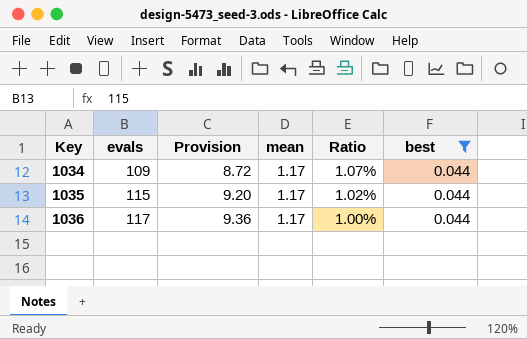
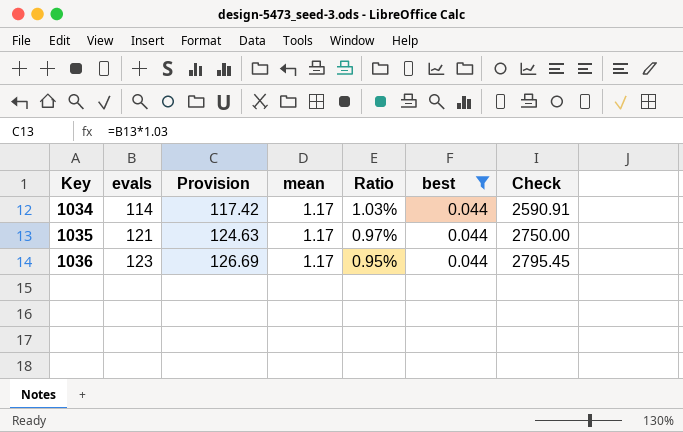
column Provision | formula: [evals] * 0.08 -> [evals] * 1.03
column Check | formula: none -> [evals] / [best]
1034 | evals: 109 -> 114
1034 | Ratio: 1.07% -> 1.03%
1035 | evals: 115 -> 121
1035 | Ratio: 1.02% -> 0.97%
1036 | evals: 117 -> 123
1036 | Ratio: 1.00% -> 0.95%

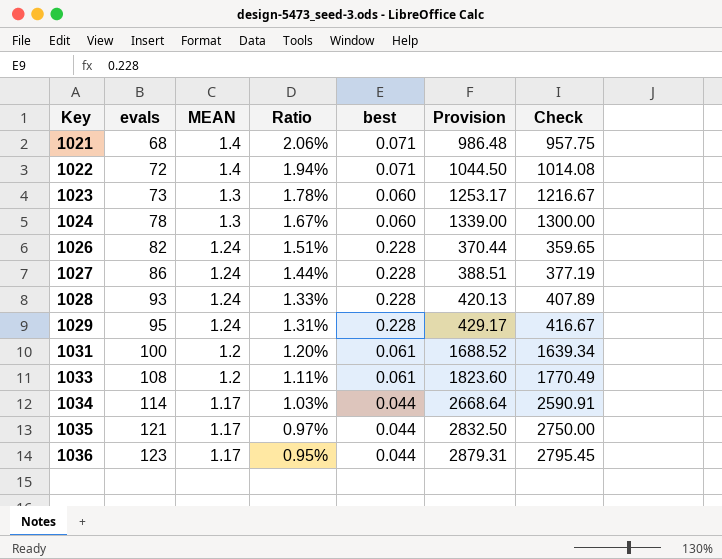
filter: best = 0.044 -> none
column name: mean -> MEAN
column Provision | formula: [evals] * 1.03 -> [Check] * 1.03
column Provision | position: 3 -> 6

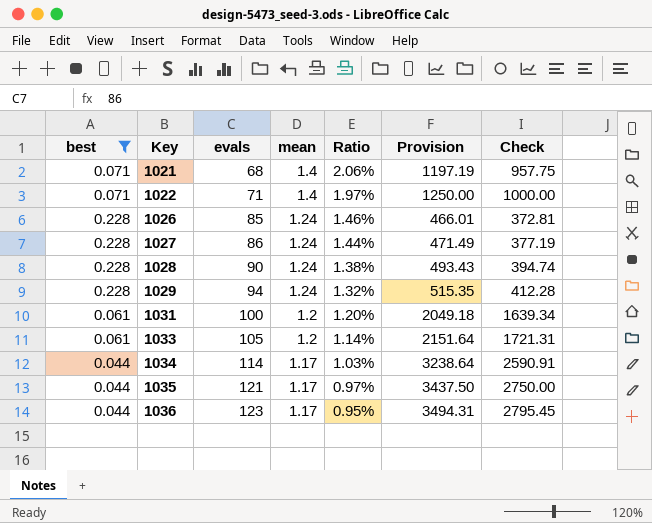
filter: none -> best != 0.060
column best | position: 5 -> 1
column name: MEAN -> mean
column Provision | formula: [Check] * 1.03 -> [Check] * 1.25
1022 | evals: 72 -> 71
1022 | Ratio: 1.94% -> 1.97%
1022 | Check: 1014.08 -> 1000.00
1026 | evals: 82 -> 85
1026 | Ratio: 1.51% -> 1.46%
1026 | Check: 359.65 -> 372.81
1028 | evals: 93 -> 90
1028 | Ratio: 1.33% -> 1.38%
1028 | Check: 407.89 -> 394.74
1029 | evals: 95 -> 94
1029 | Ratio: 1.31% -> 1.32%
1029 | Check: 416.67 -> 412.28
1033 | evals: 108 -> 105
1033 | Ratio: 1.11% -> 1.14%
1033 | Check: 1770.49 -> 1721.31

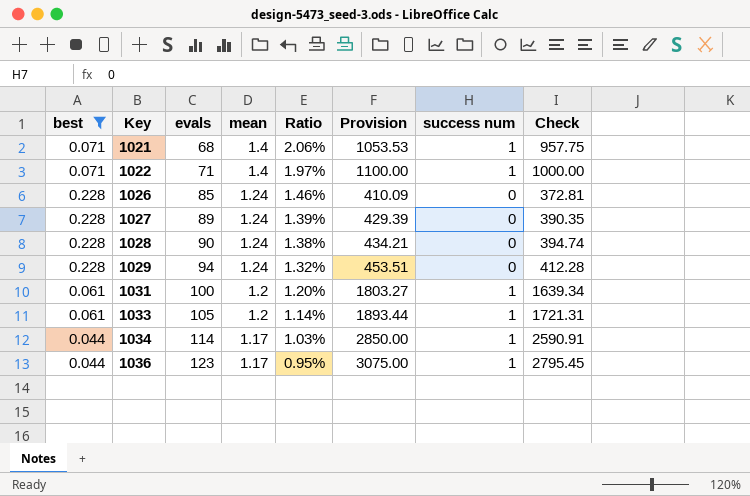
column Provision | formula: [Check] * 1.25 -> [Check] * 1.1
column success num | position: none -> 7
row 1035: 0.044 | 121 | 1.17 | 0.97% | 3437.50 | 2750.00 -> none
1027 | evals: 86 -> 89
1027 | Ratio: 1.44% -> 1.39%
1027 | Check: 377.19 -> 390.35

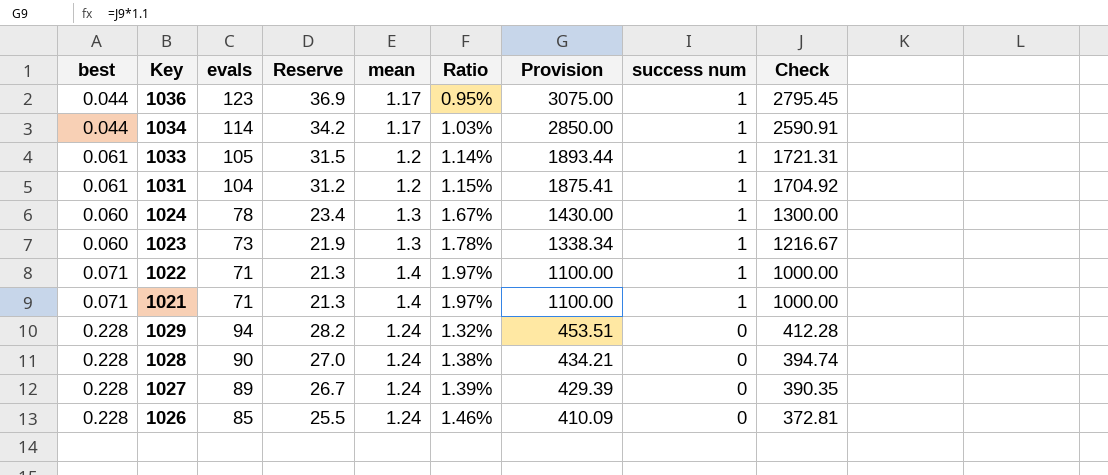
filter: best != 0.060 -> none
row order: Key ascending -> Provision descending
column Reserve | formula: none -> [evals] * 0.3
1031 | evals: 100 -> 104
1031 | Ratio: 1.20% -> 1.15%
1031 | Provision: 1803.27 -> 1875.41
1031 | Check: 1639.34 -> 1704.92
1021 | evals: 68 -> 71
1021 | Ratio: 2.06% -> 1.97%
1021 | Provision: 1053.53 -> 1100.00
1021 | Check: 957.75 -> 1000.00

